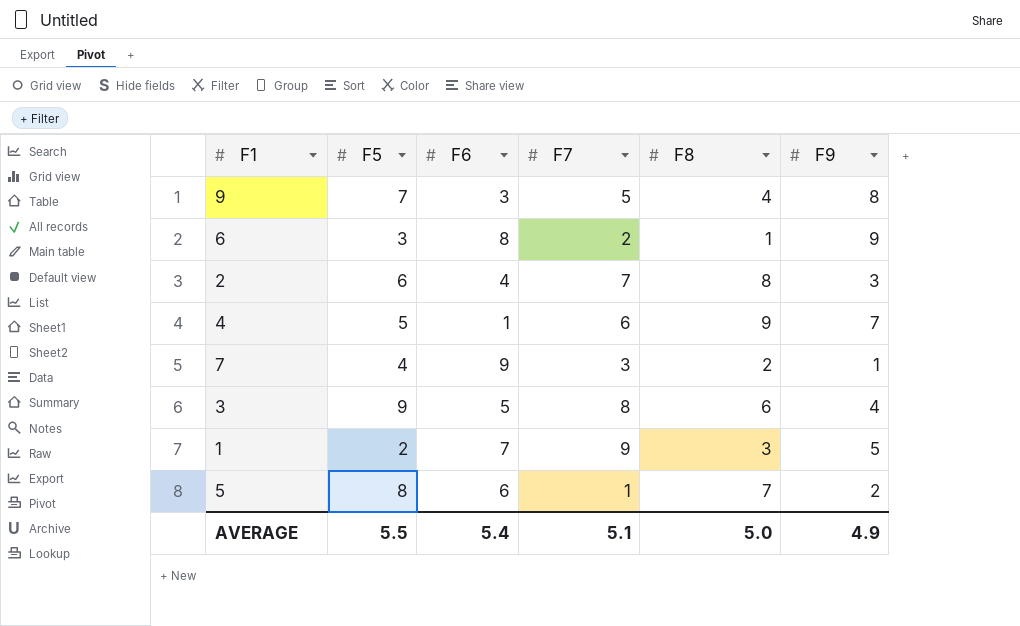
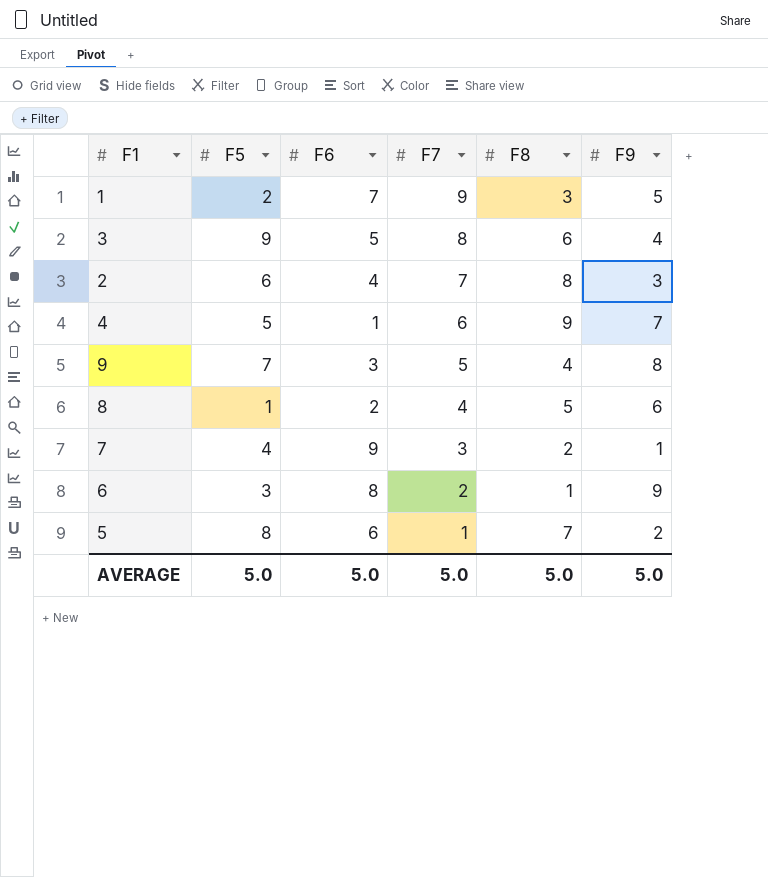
row order: none -> F7 descending
row 8: none -> 1 | 2 | 4 | 5 | 6
AVERAGE | F5: 5.5 -> 5.0
AVERAGE | F6: 5.4 -> 5.0
AVERAGE | F7: 5.1 -> 5.0
AVERAGE | F9: 4.9 -> 5.0

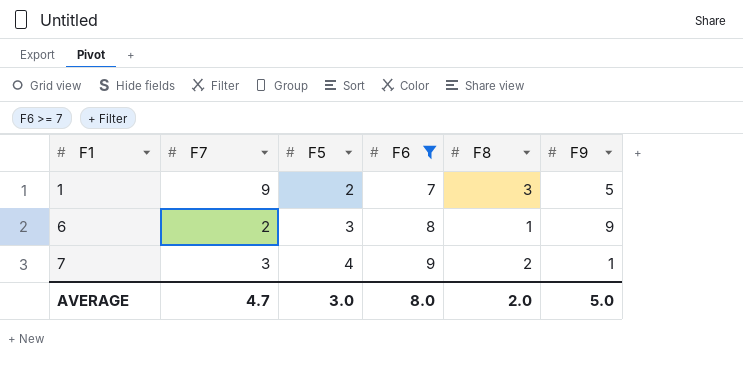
filter: none -> F6 >= 7
row order: F7 descending -> F1 ascending
column F7 | position: 4 -> 2
AVERAGE | F7: 5.0 -> 4.7
AVERAGE | F5: 5.0 -> 3.0
AVERAGE | F6: 5.0 -> 8.0
AVERAGE | F8: 5.0 -> 2.0

